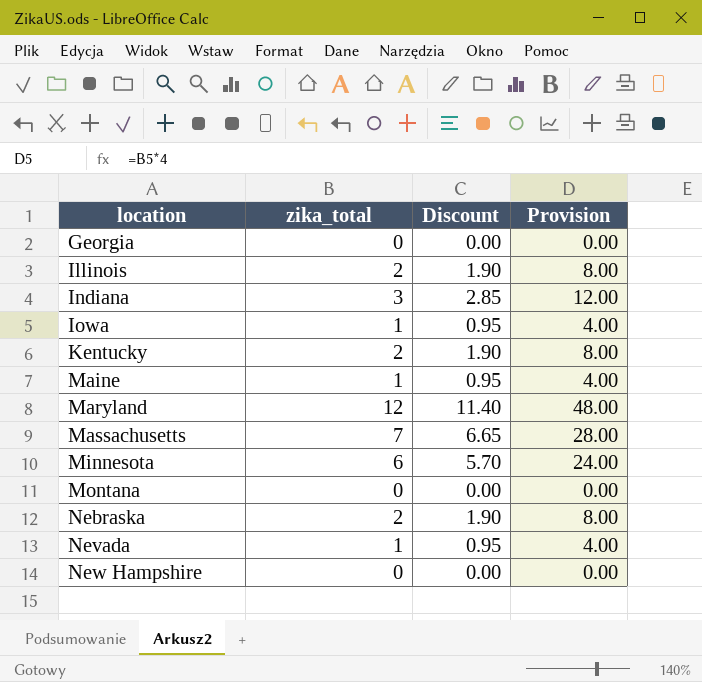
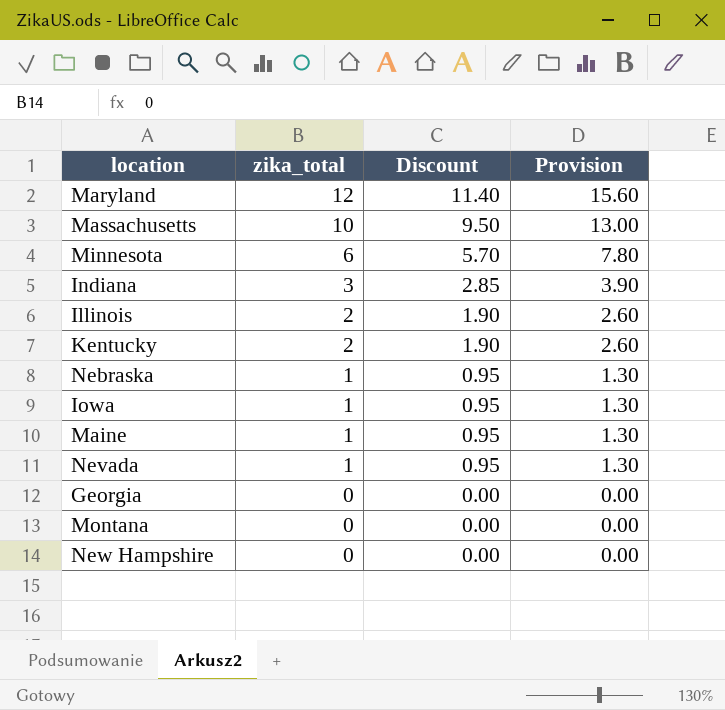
row order: location ascending -> zika_total descending
column Provision | formula: [zika_total] * 4 -> [zika_total] * 1.3
Massachusetts | zika_total: 7 -> 10
Massachusetts | Discount: 6.65 -> 9.50
Nebraska | zika_total: 2 -> 1
Nebraska | Discount: 1.90 -> 0.95

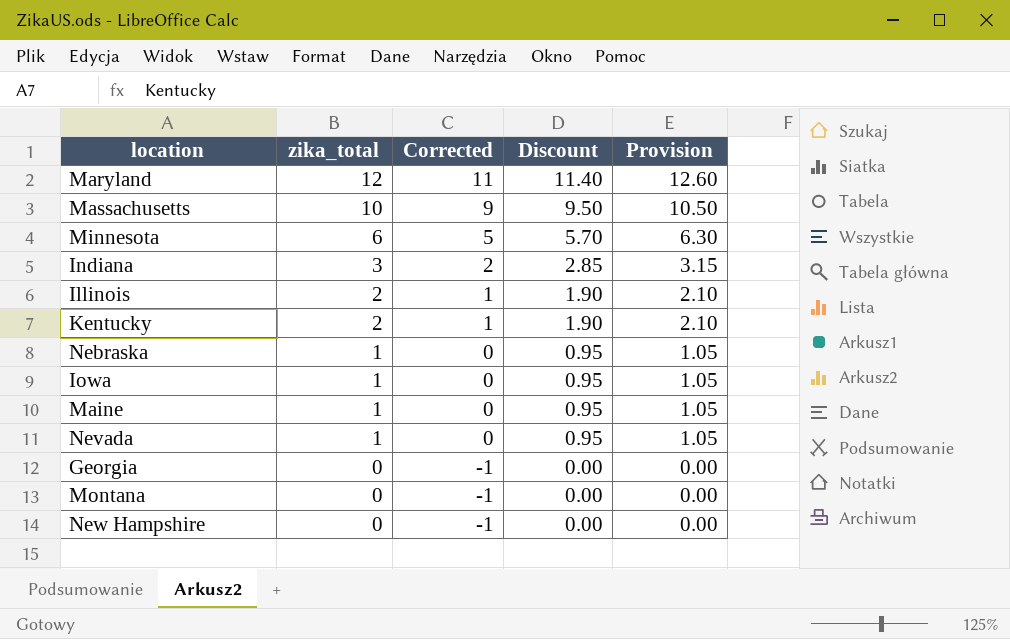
column Corrected | formula: none -> [zika_total] - 1
column Provision | formula: [zika_total] * 1.3 -> [zika_total] * 1.05

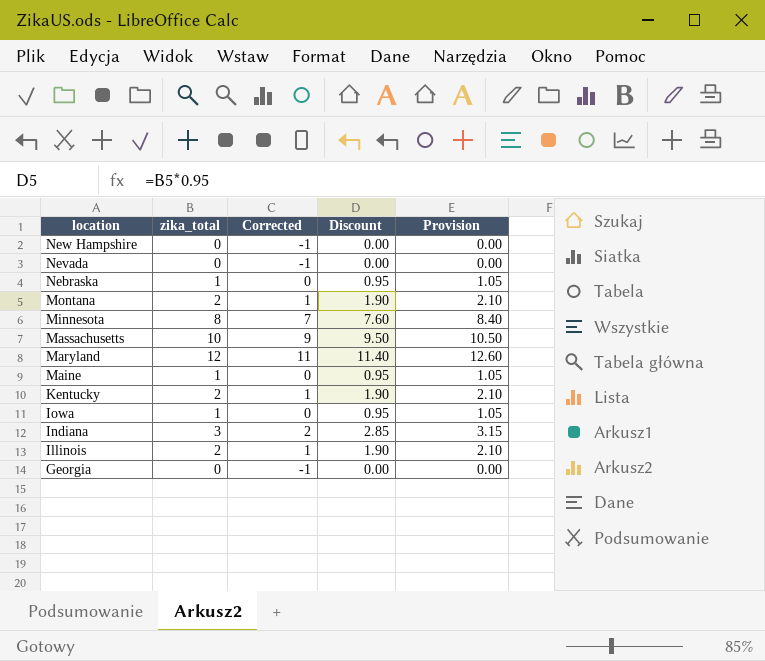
row order: zika_total descending -> location descending
Nevada | zika_total: 1 -> 0
Nevada | Corrected: 0 -> -1
Nevada | Discount: 0.95 -> 0.00
Nevada | Provision: 1.05 -> 0.00
Montana | zika_total: 0 -> 2
Montana | Corrected: -1 -> 1
Montana | Discount: 0.00 -> 1.90
Montana | Provision: 0.00 -> 2.10
Minnesota | zika_total: 6 -> 8
Minnesota | Corrected: 5 -> 7
Minnesota | Discount: 5.70 -> 7.60
Minnesota | Provision: 6.30 -> 8.40

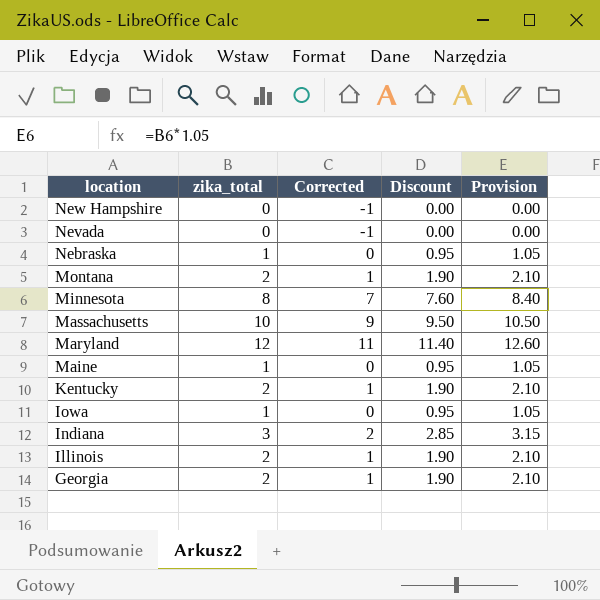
Georgia | zika_total: 0 -> 2
Georgia | Corrected: -1 -> 1
Georgia | Discount: 0.00 -> 1.90
Georgia | Provision: 0.00 -> 2.10

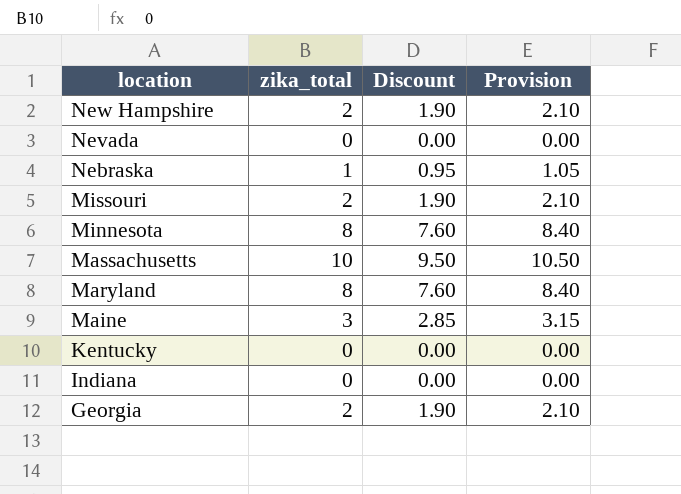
column Corrected | formula: [zika_total] - 1 -> none
row Montana: 2 | 1 | 1.90 | 2.10 -> none
row Iowa: 1 | 0 | 0.95 | 1.05 -> none
row Illinois: 2 | 1 | 1.90 | 2.10 -> none
New Hampshire | zika_total: 0 -> 2
New Hampshire | Discount: 0.00 -> 1.90
New Hampshire | Provision: 0.00 -> 2.10
row Missouri: none -> 2 | 1.90 | 2.10
Maryland | zika_total: 12 -> 8
Maryland | Discount: 11.40 -> 7.60
Maryland | Provision: 12.60 -> 8.40
Maine | zika_total: 1 -> 3
Maine | Discount: 0.95 -> 2.85
Maine | Provision: 1.05 -> 3.15
Kentucky | zika_total: 2 -> 0
Kentucky | Discount: 1.90 -> 0.00
Kentucky | Provision: 2.10 -> 0.00
Indiana | zika_total: 3 -> 0
Indiana | Discount: 2.85 -> 0.00
Indiana | Provision: 3.15 -> 0.00

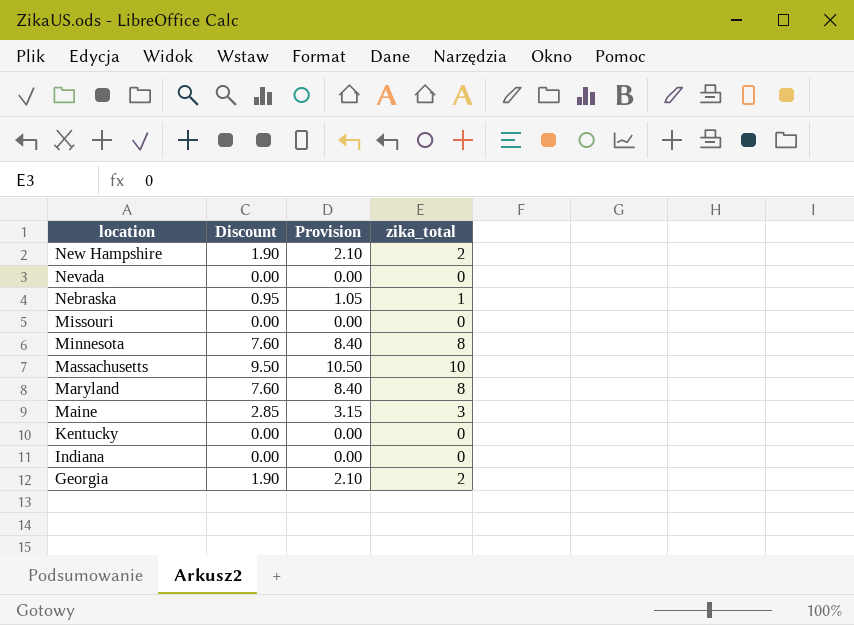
column zika_total | position: 2 -> 4
Missouri | Discount: 1.90 -> 0.00
Missouri | Provision: 2.10 -> 0.00
Missouri | zika_total: 2 -> 0

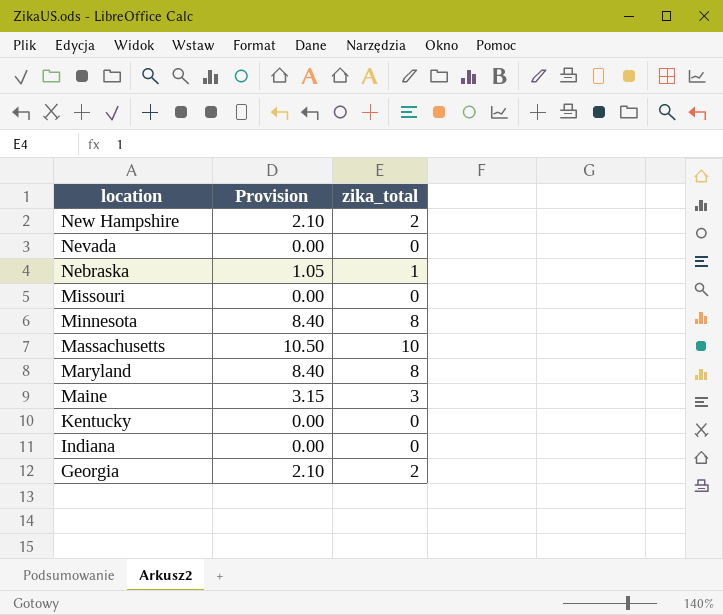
column Discount | formula: [zika_total] * 0.95 -> none

